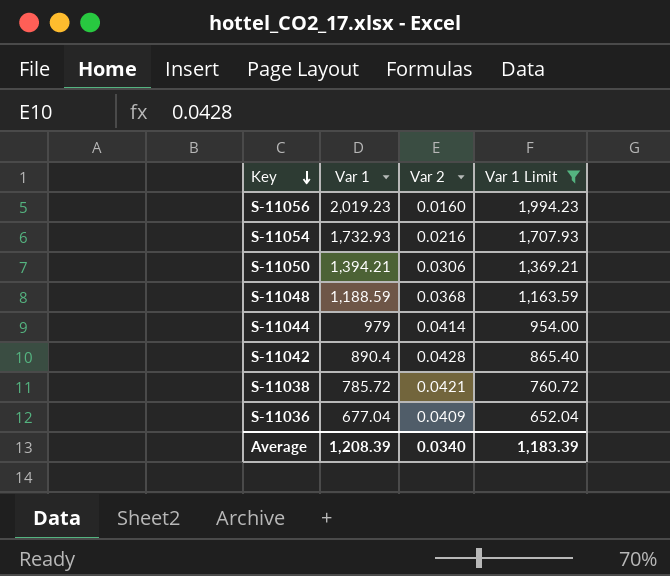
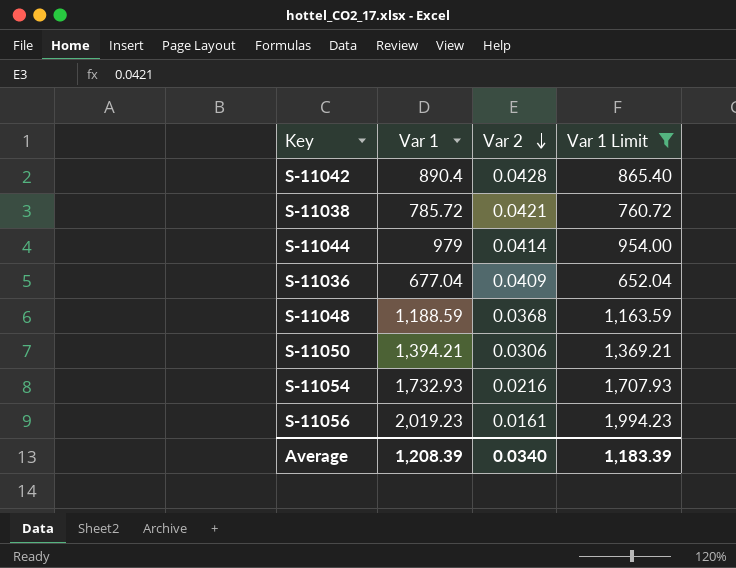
row order: Key descending -> Var 2 descending
S-11056 | Var 2: 0.0160 -> 0.0161

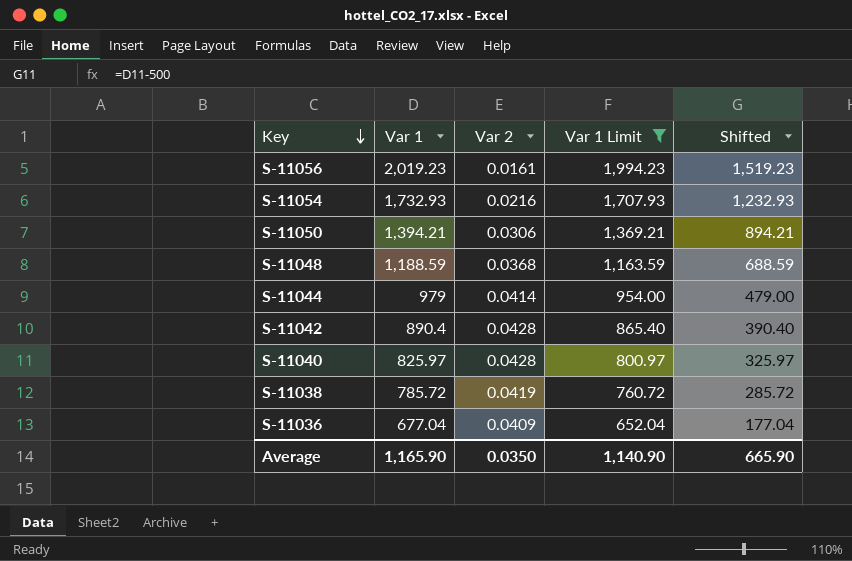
row order: Var 2 descending -> Key descending
column Shifted | formula: none -> [Var 1] - 500
row S-11040: none -> 825.97 | 0.0428 | 800.97 | 325.97
S-11038 | Var 2: 0.0421 -> 0.0419
Average | Var 1: 1,208.39 -> 1,165.90
Average | Var 2: 0.0340 -> 0.0350
Average | Var 1 Limit: 1,183.39 -> 1,140.90

